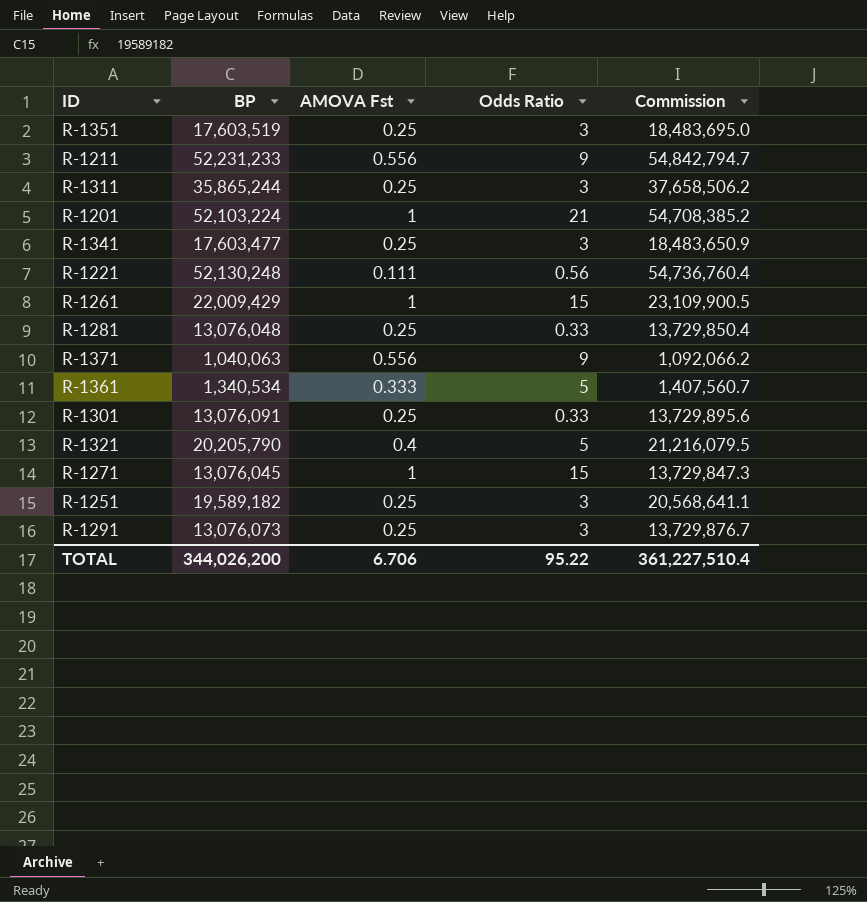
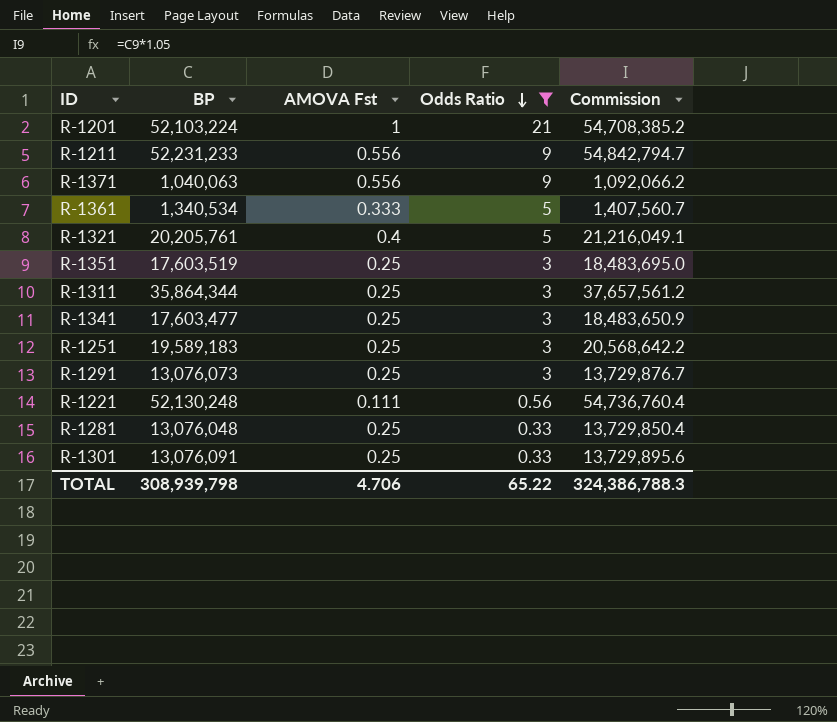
filter: none -> Odds Ratio != 15
row order: none -> Odds Ratio descending
R-1321 | BP: 20,205,790 -> 20,205,761
R-1321 | Commission: 21,216,079.5 -> 21,216,049.1
R-1311 | BP: 35,865,244 -> 35,864,344
R-1311 | Commission: 37,658,506.2 -> 37,657,561.2
R-1251 | BP: 19,589,182 -> 19,589,183
R-1251 | Commission: 20,568,641.1 -> 20,568,642.2
TOTAL | BP: 344,026,200 -> 308,939,798
TOTAL | AMOVA Fst: 6.706 -> 4.706
TOTAL | Odds Ratio: 95.22 -> 65.22
TOTAL | Commission: 361,227,510.4 -> 324,386,788.3

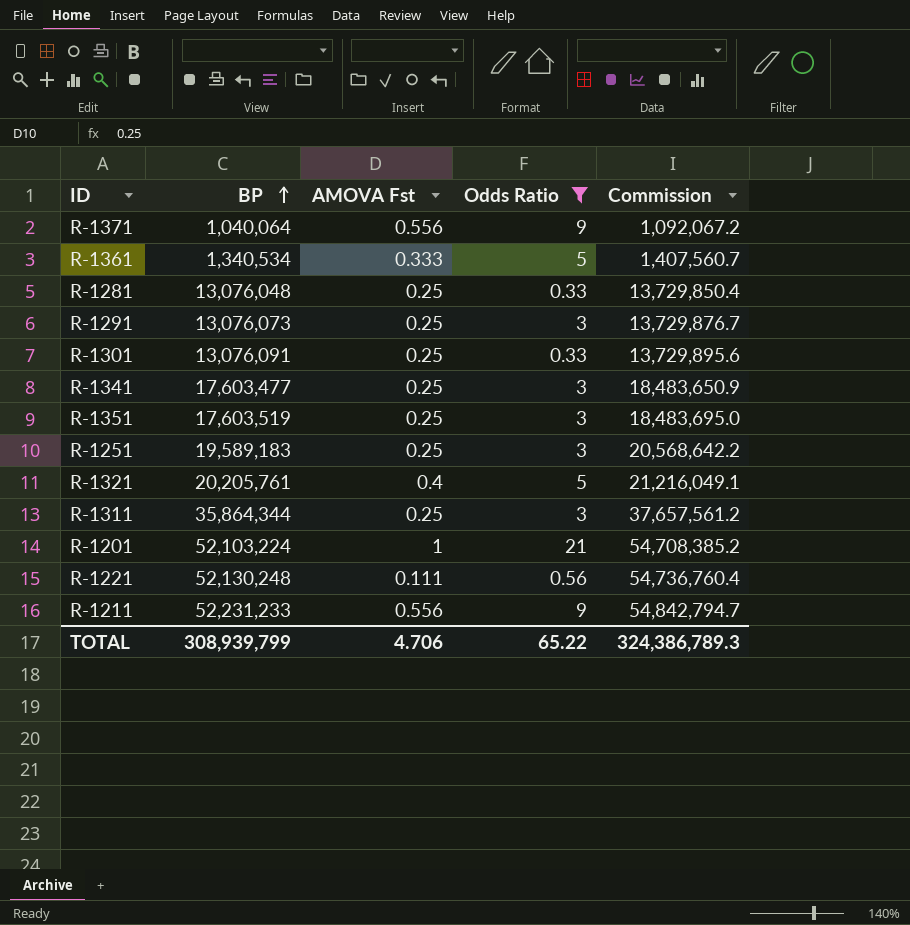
row order: Odds Ratio descending -> BP ascending
R-1371 | BP: 1,040,063 -> 1,040,064
R-1371 | Commission: 1,092,066.2 -> 1,092,067.2
TOTAL | BP: 308,939,798 -> 308,939,799
TOTAL | Commission: 324,386,788.3 -> 324,386,789.3

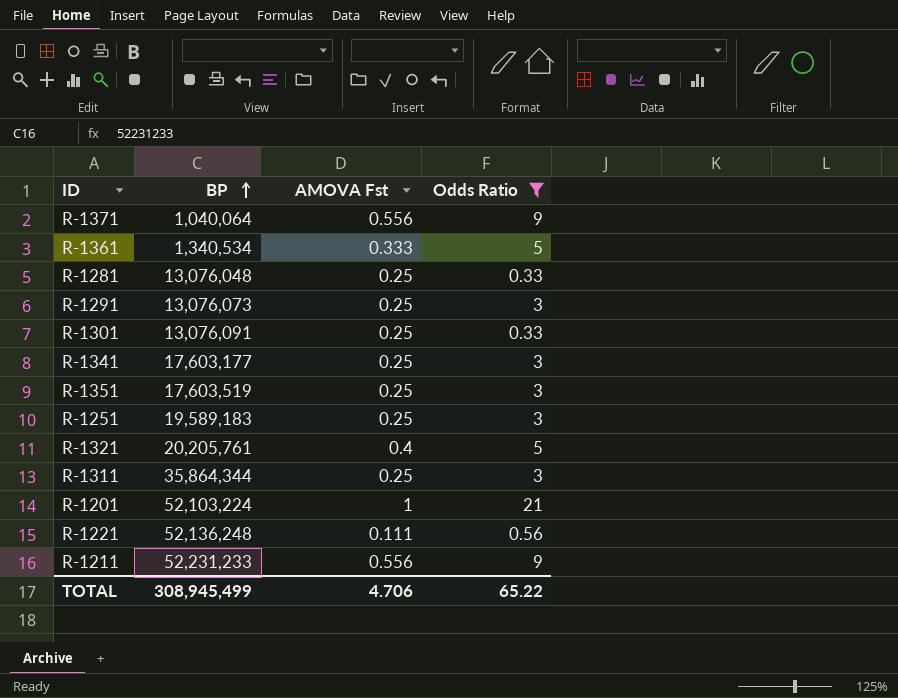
column Commission | formula: [BP] * 1.05 -> none
R-1341 | BP: 17,603,477 -> 17,603,177
R-1221 | BP: 52,130,248 -> 52,136,248
TOTAL | BP: 308,939,799 -> 308,945,499

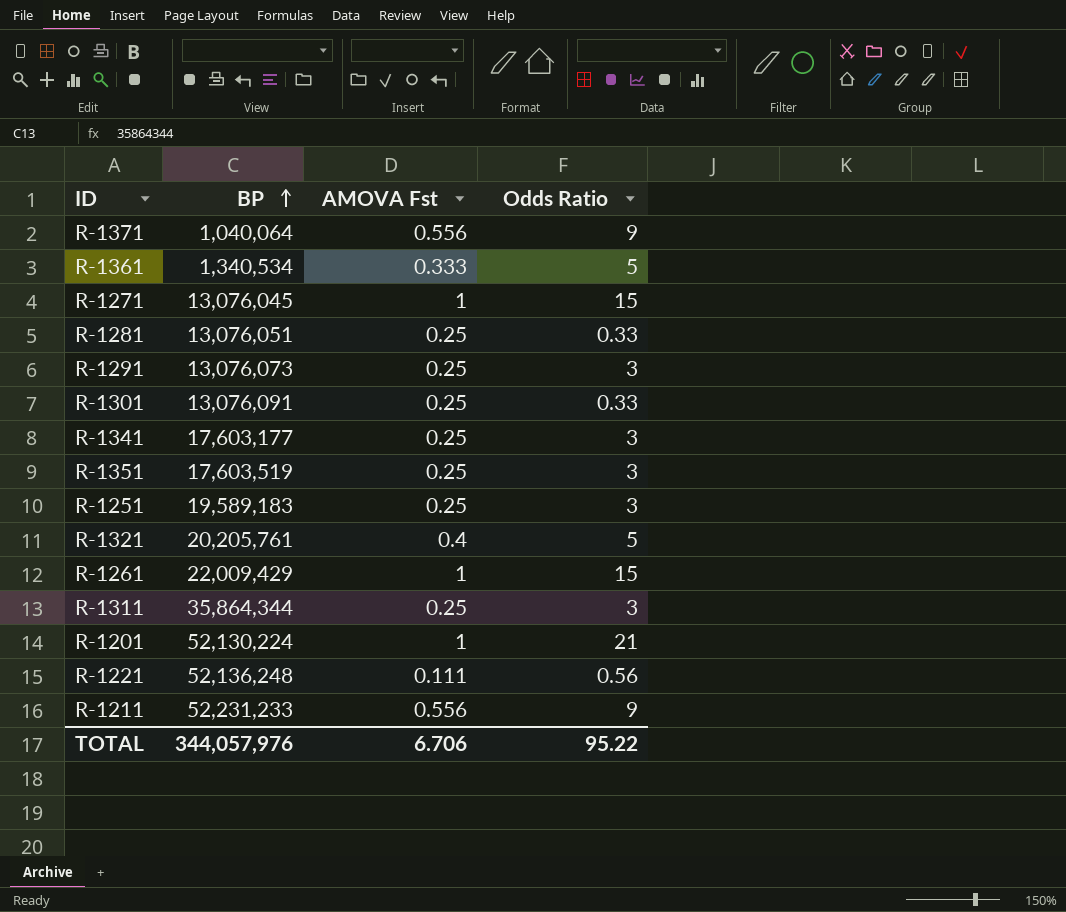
filter: Odds Ratio != 15 -> none
R-1281 | BP: 13,076,048 -> 13,076,051
R-1201 | BP: 52,103,224 -> 52,130,224
TOTAL | BP: 308,945,499 -> 344,057,976
TOTAL | AMOVA Fst: 4.706 -> 6.706
TOTAL | Odds Ratio: 65.22 -> 95.22

